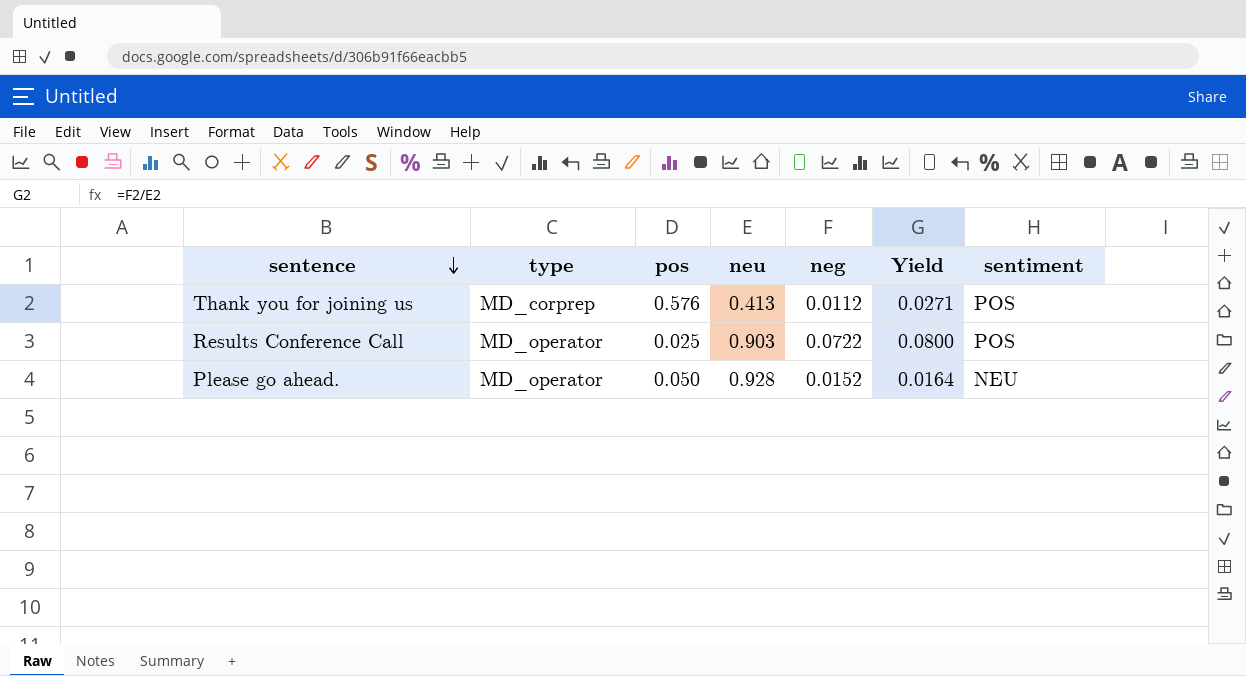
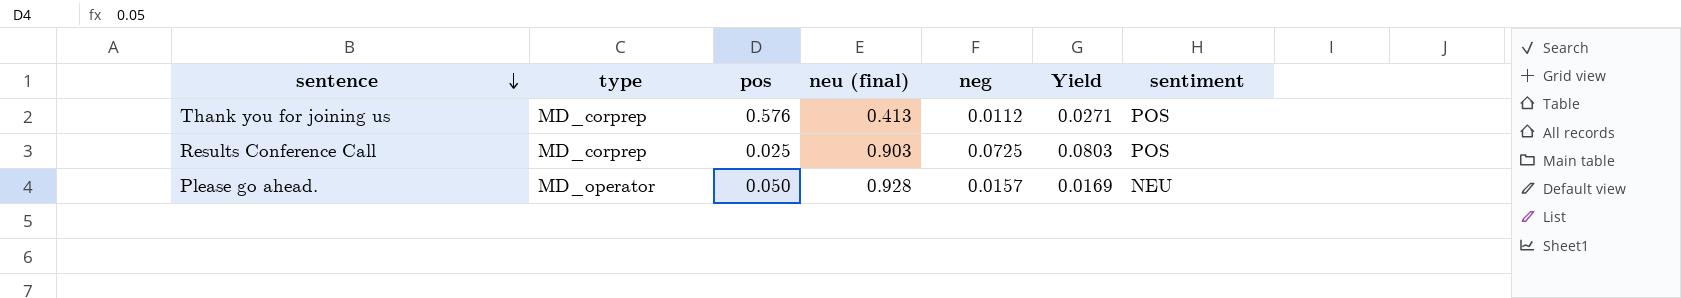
column name: neu -> neu (final)
Results Conference Call | type: MD_operator -> MD_corprep
Results Conference Call | neg: 0.0722 -> 0.0725
Results Conference Call | Yield: 0.0800 -> 0.0803
Please go ahead. | neg: 0.0152 -> 0.0157
Please go ahead. | Yield: 0.0164 -> 0.0169

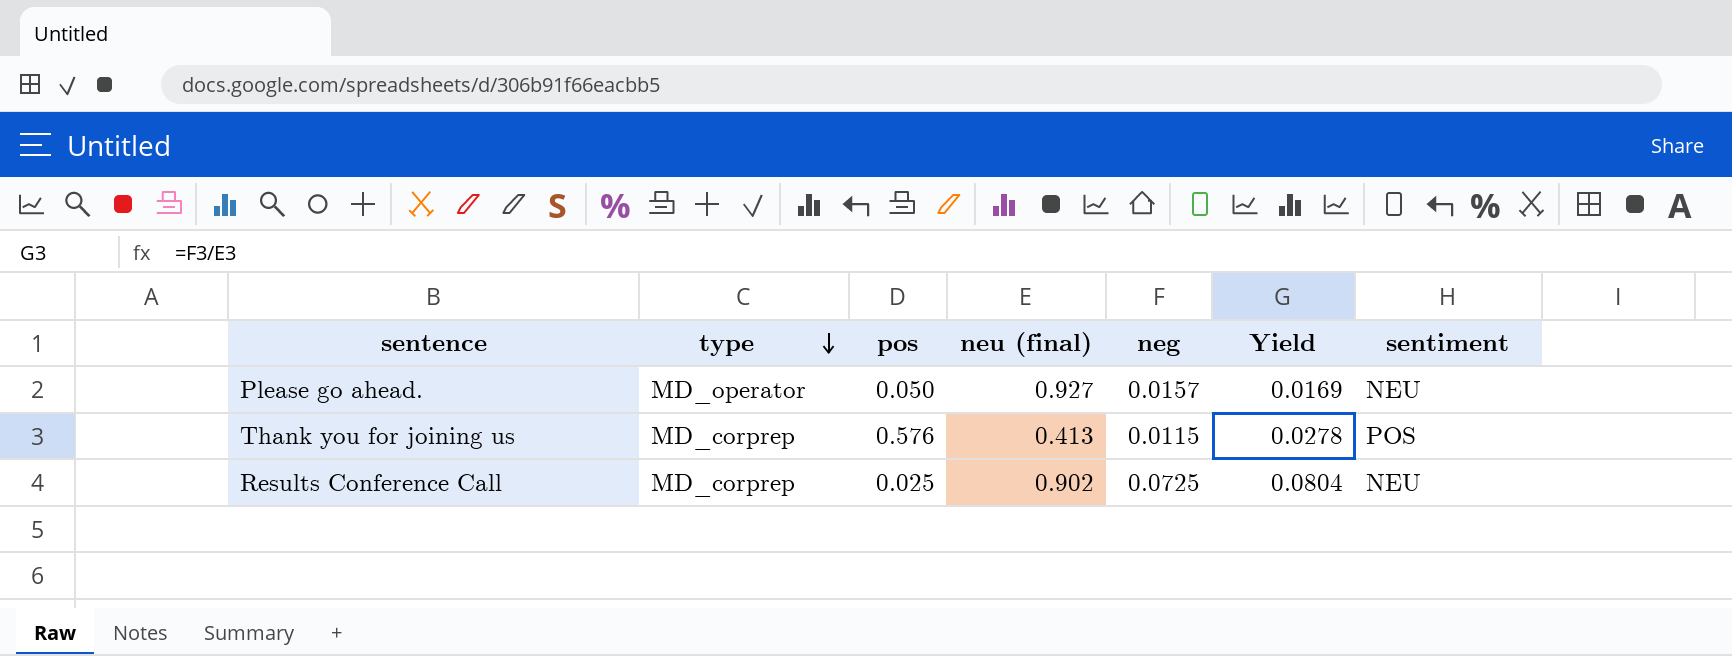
row order: sentence descending -> type descending
Please go ahead. | neu (final): 0.928 -> 0.927
Thank you for joining us | neg: 0.0112 -> 0.0115
Thank you for joining us | Yield: 0.0271 -> 0.0278
Results Conference Call | neu (final): 0.903 -> 0.902
Results Conference Call | Yield: 0.0803 -> 0.0804
Results Conference Call | sentiment: POS -> NEU

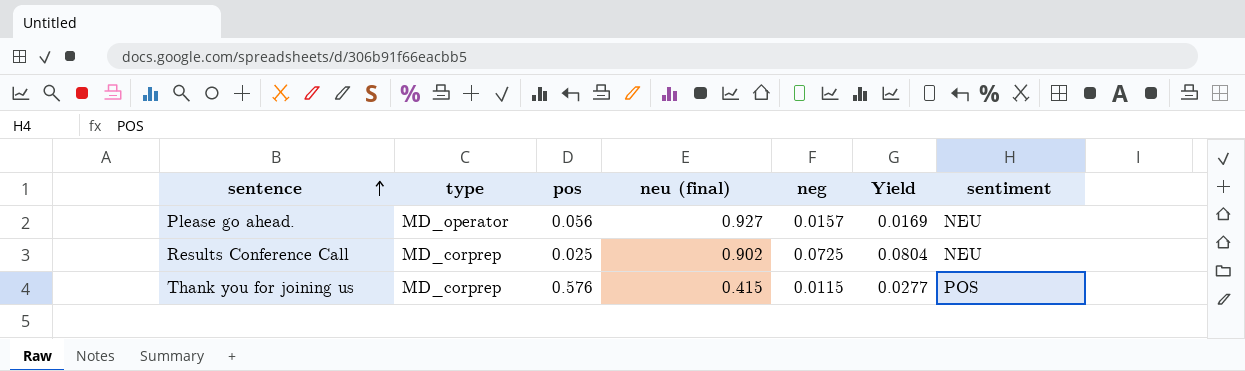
row order: type descending -> sentence ascending
Please go ahead. | pos: 0.050 -> 0.056
Thank you for joining us | neu (final): 0.413 -> 0.415
Thank you for joining us | Yield: 0.0278 -> 0.0277

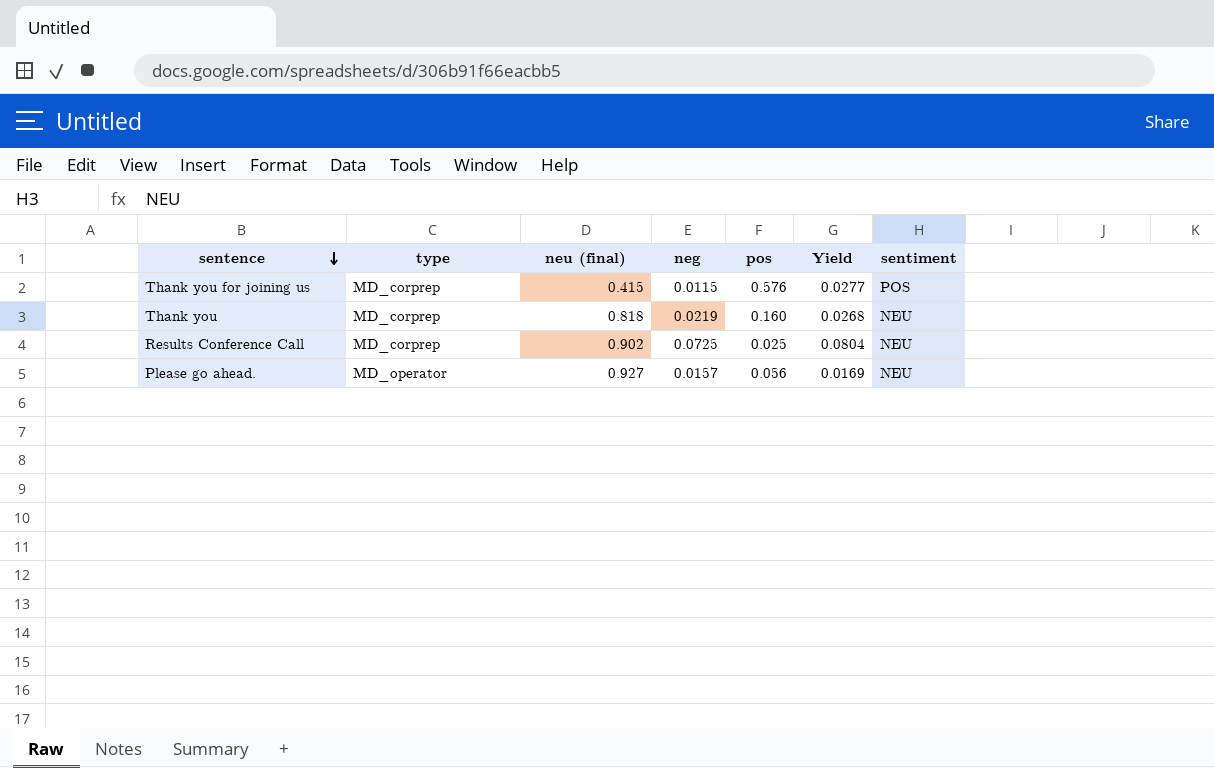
row order: sentence ascending -> sentence descending
column pos | position: 3 -> 5
row Thank you: none -> MD_corprep | 0.818 | 0.0219 | 0.160 | 0.0268 | NEU

